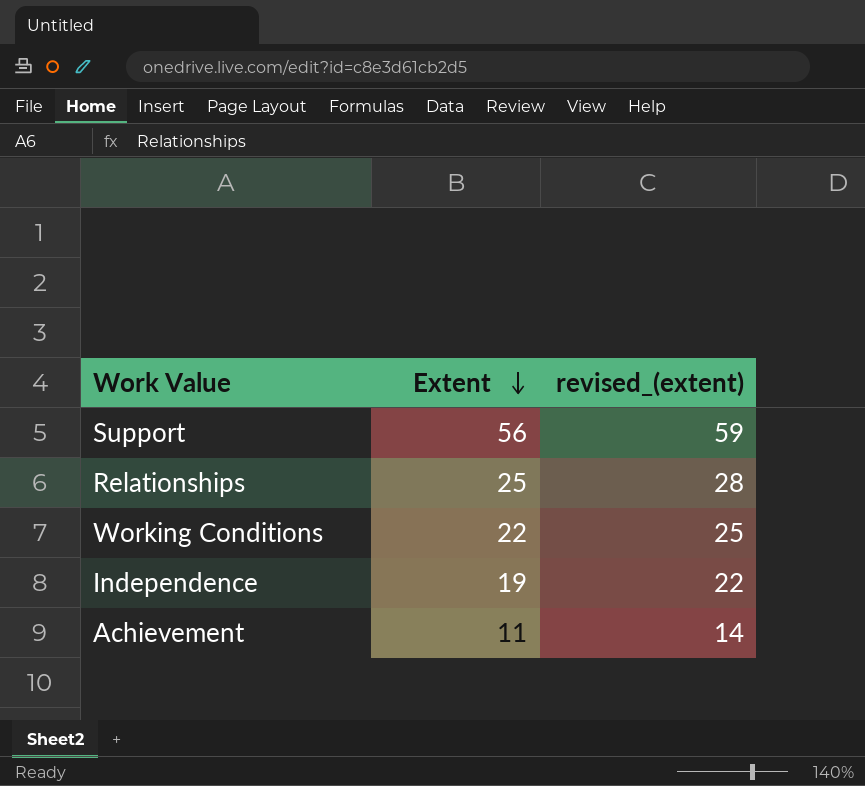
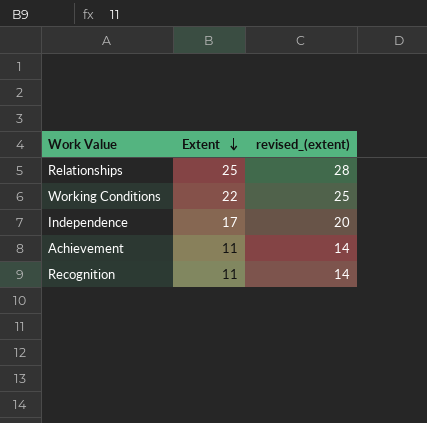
row Support: 56 | 59 -> none
Independence | Extent: 19 -> 17
Independence | revised_(extent): 22 -> 20
row Recognition: none -> 11 | 14

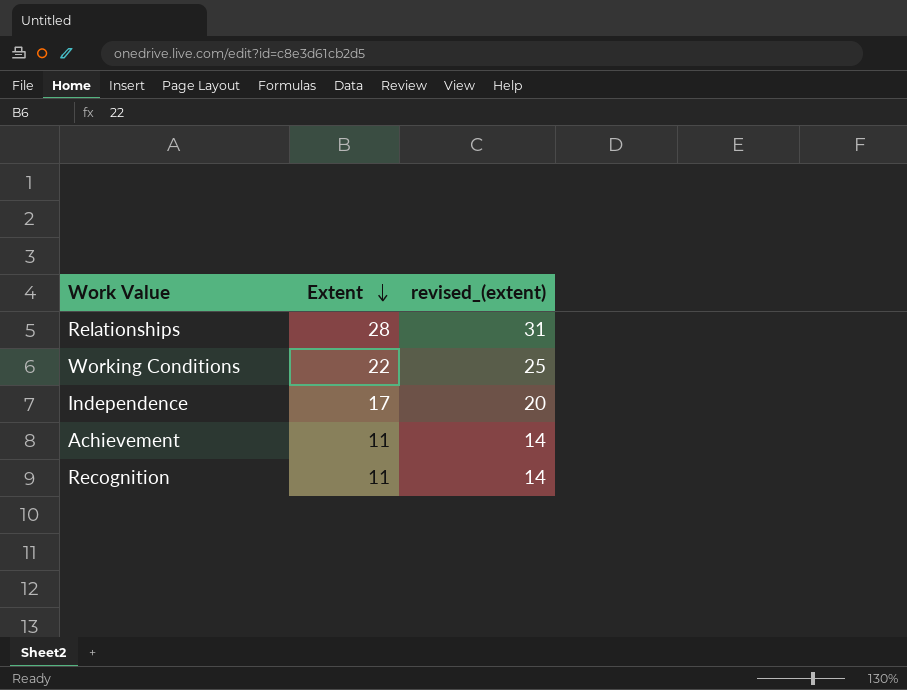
Relationships | Extent: 25 -> 28
Relationships | revised_(extent): 28 -> 31

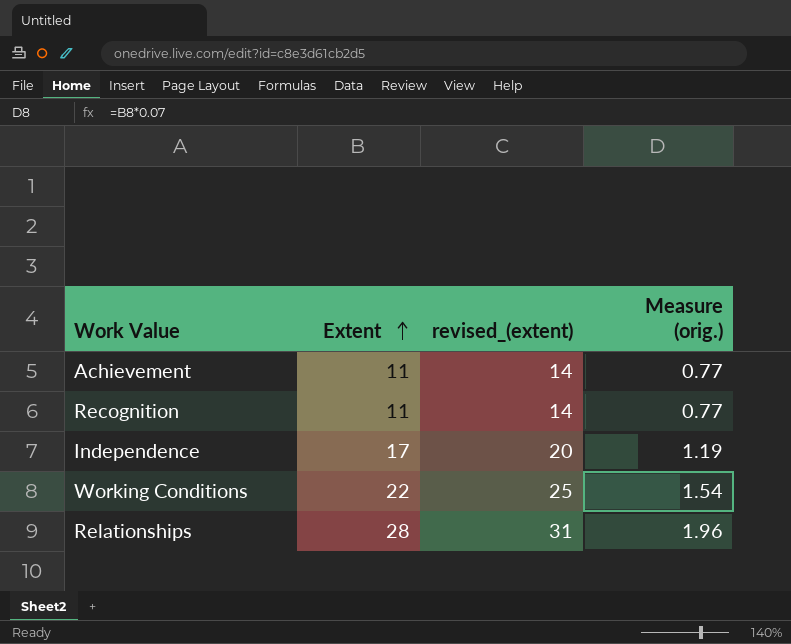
row order: Extent descending -> Extent ascending
column Measure (orig.) | formula: none -> [Extent] * 0.07

